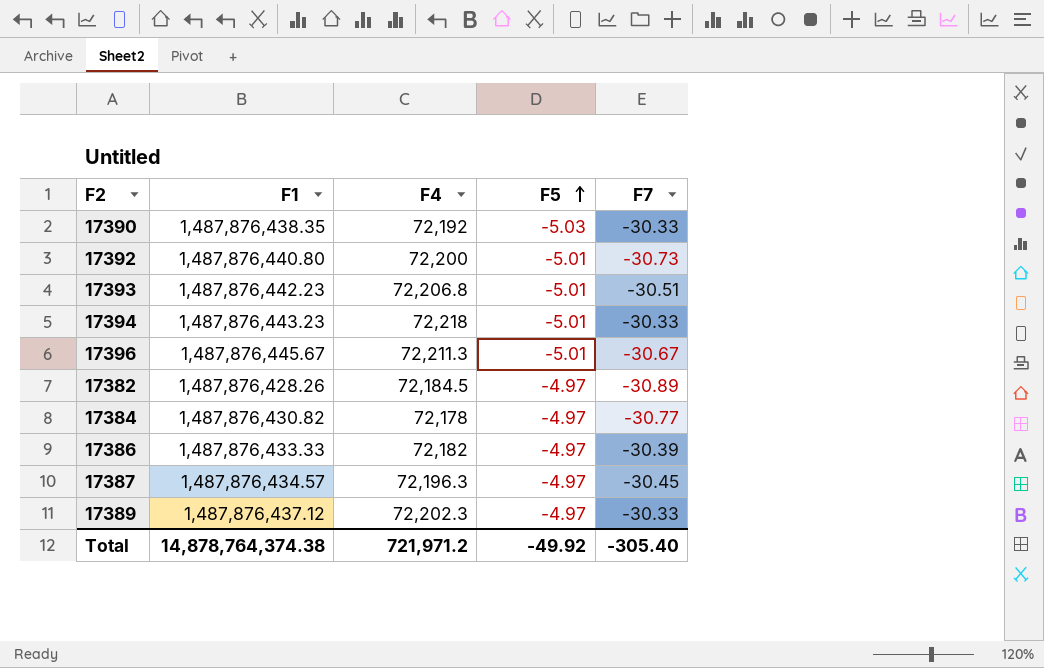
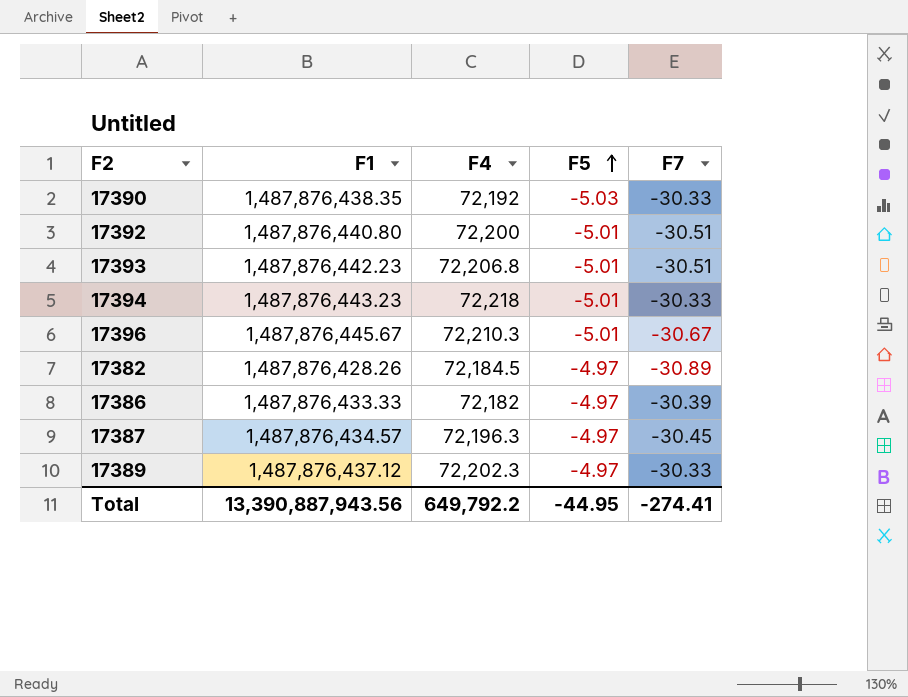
row 17384: 1,487,876,430.82 | 72,178 | -4.97 | -30.77 -> none
17392 | F7: -30.73 -> -30.51
17396 | F4: 72,211.3 -> 72,210.3
Total | F1: 14,878,764,374.38 -> 13,390,887,943.56
Total | F4: 721,971.2 -> 649,792.2
Total | F5: -49.92 -> -44.95
Total | F7: -305.40 -> -274.41

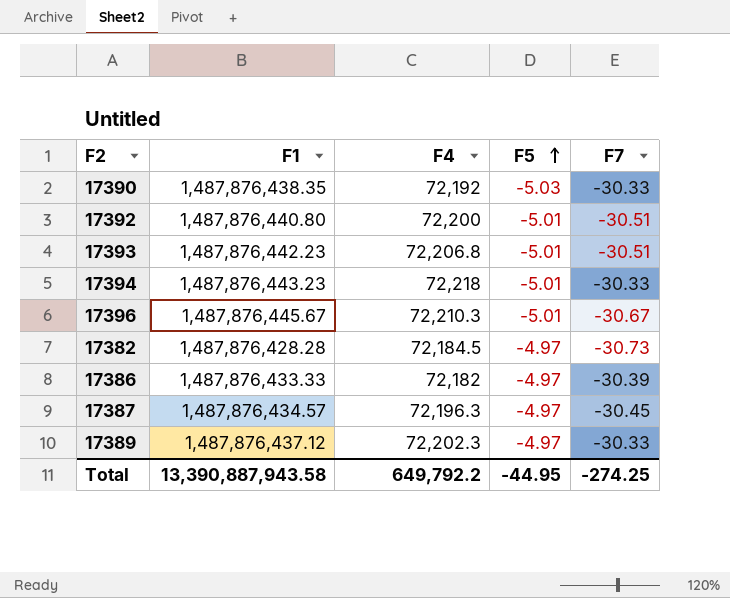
17382 | F1: 1,487,876,428.26 -> 1,487,876,428.28
17382 | F7: -30.89 -> -30.73
Total | F1: 13,390,887,943.56 -> 13,390,887,943.58
Total | F7: -274.41 -> -274.25

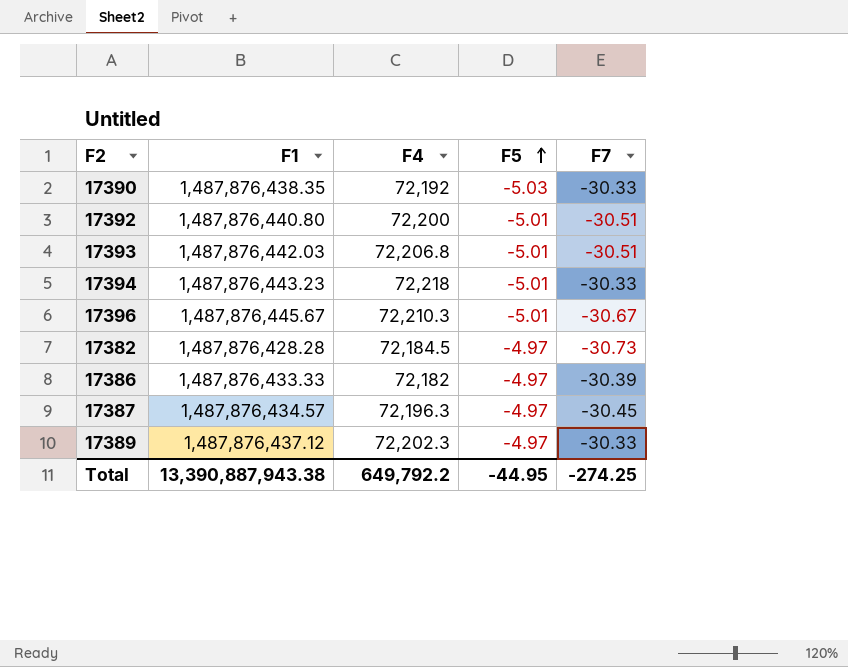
17393 | F1: 1,487,876,442.23 -> 1,487,876,442.03
Total | F1: 13,390,887,943.58 -> 13,390,887,943.38

